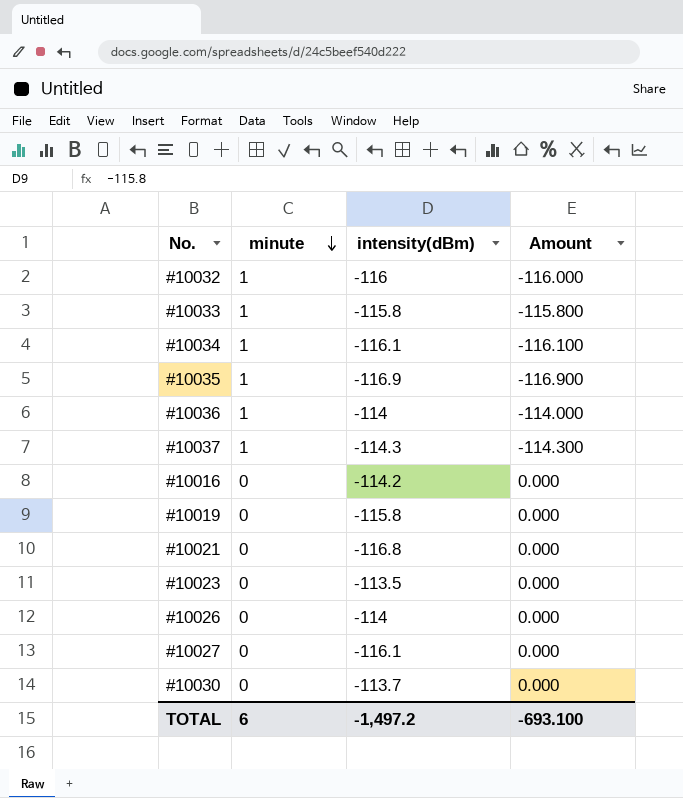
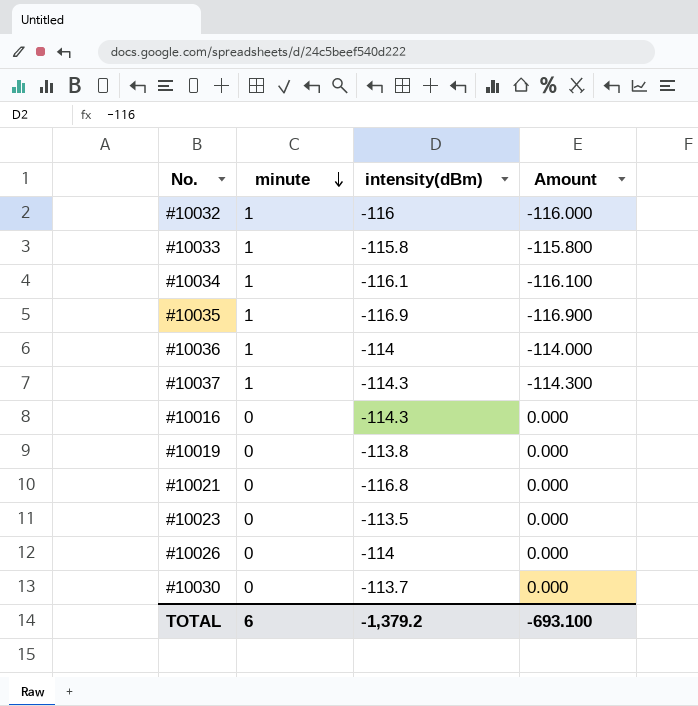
row #10027: 0 | -116.1 | 0.000 -> none
#10016 | intensity(dBm): -114.2 -> -114.3
#10019 | intensity(dBm): -115.8 -> -113.8
TOTAL | intensity(dBm): -1,497.2 -> -1,379.2

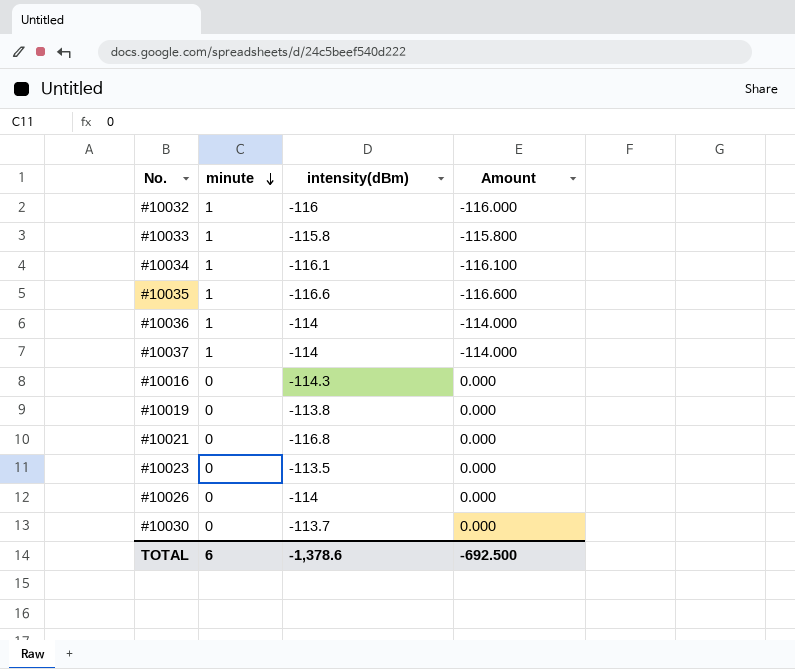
#10035 | intensity(dBm): -116.9 -> -116.6
#10035 | Amount: -116.900 -> -116.600
#10037 | intensity(dBm): -114.3 -> -114
#10037 | Amount: -114.300 -> -114.000
TOTAL | intensity(dBm): -1,379.2 -> -1,378.6
TOTAL | Amount: -693.100 -> -692.500

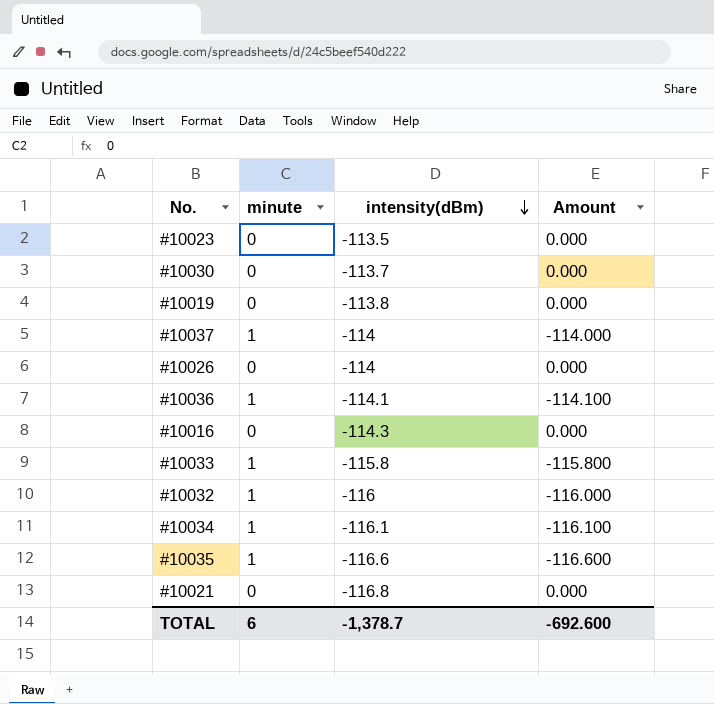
row order: minute descending -> intensity(dBm) descending
#10036 | intensity(dBm): -114 -> -114.1
#10036 | Amount: -114.000 -> -114.100
TOTAL | intensity(dBm): -1,378.6 -> -1,378.7
TOTAL | Amount: -692.500 -> -692.600

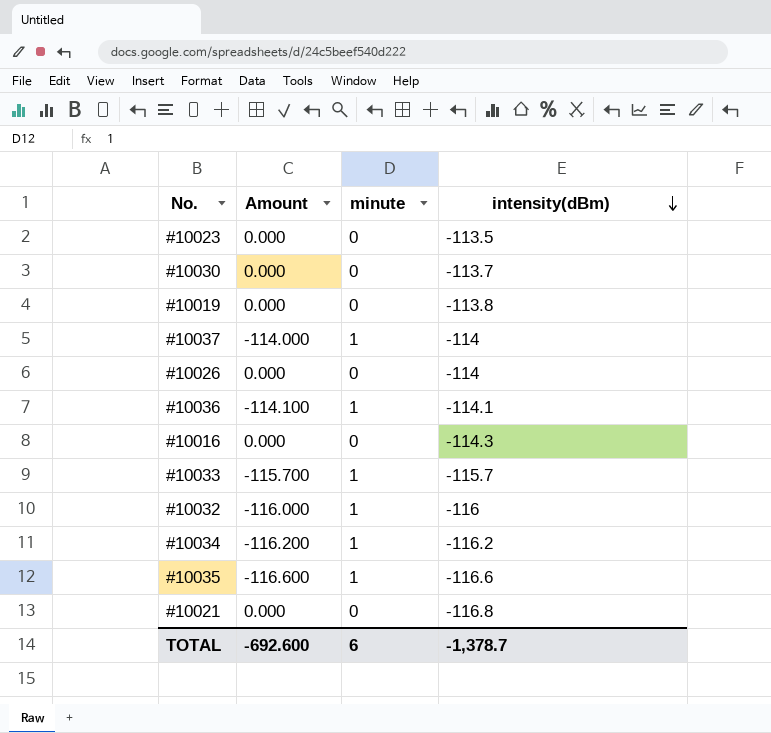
column Amount | position: 4 -> 2
#10033 | Amount: -115.800 -> -115.700
#10033 | intensity(dBm): -115.8 -> -115.7
#10034 | Amount: -116.100 -> -116.200
#10034 | intensity(dBm): -116.1 -> -116.2

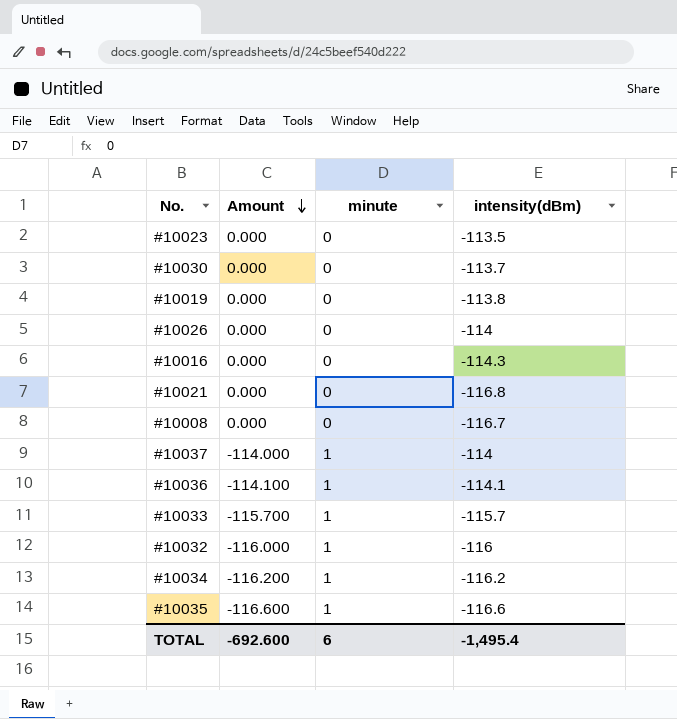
row order: intensity(dBm) descending -> Amount descending
row #10008: none -> 0.000 | 0 | -116.7
TOTAL | intensity(dBm): -1,378.7 -> -1,495.4

